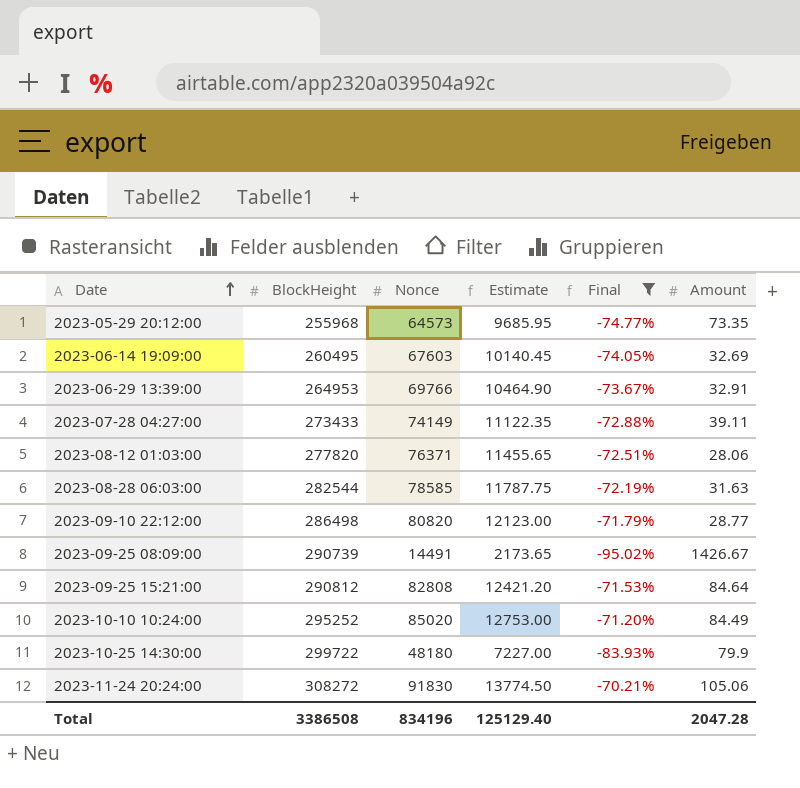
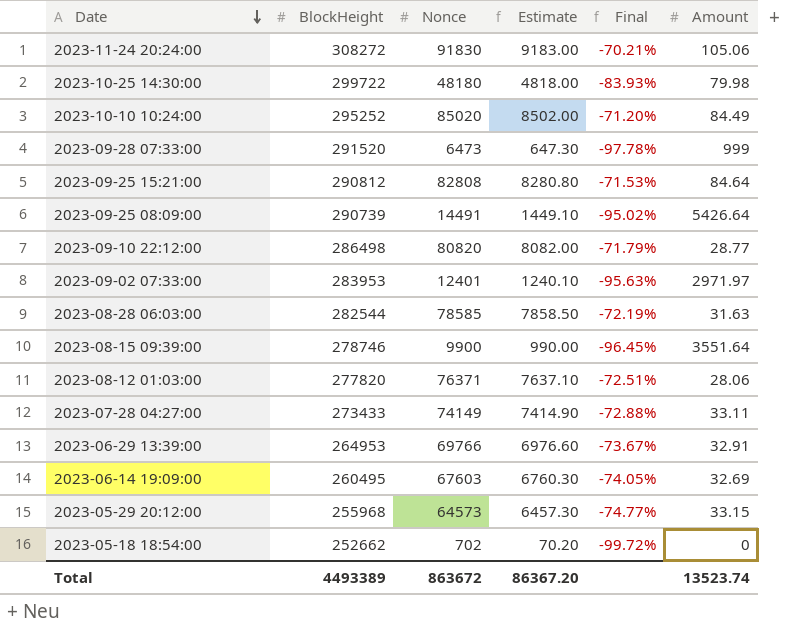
filter: Final >= -95.02% -> none
row order: Date ascending -> Date descending
column Estimate | formula: [Nonce] * 0.15 -> [Nonce] * 0.1
2023-10-25 14:30:00 | Amount: 79.9 -> 79.98
2023-09-25 08:09:00 | Amount: 1426.67 -> 5426.64
2023-07-28 04:27:00 | Amount: 39.11 -> 33.11
2023-05-29 20:12:00 | Amount: 73.35 -> 33.15
Total | BlockHeight: 3386508 -> 4493389
Total | Nonce: 834196 -> 863672
Total | Estimate: 125129.40 -> 86367.20
Total | Amount: 2047.28 -> 13523.74

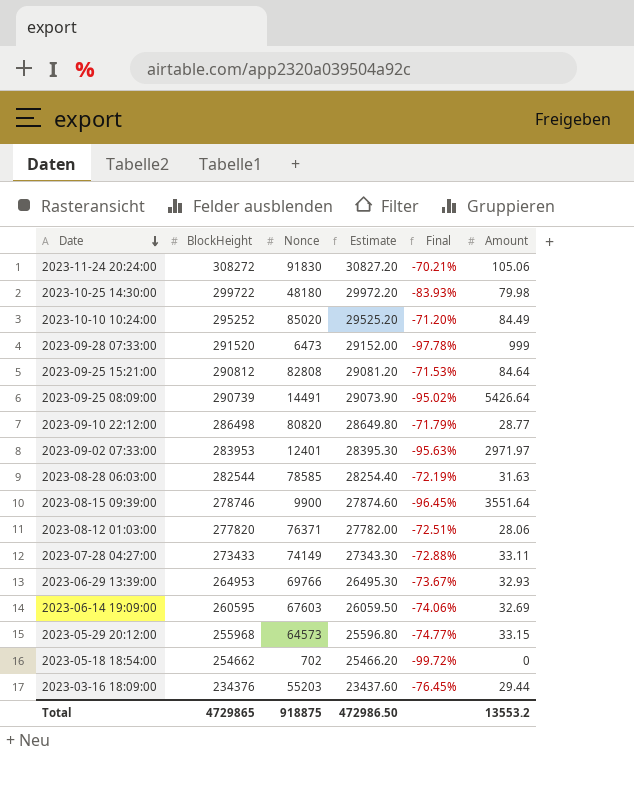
column Estimate | formula: [Nonce] * 0.1 -> [BlockHeight] * 0.1
2023-06-29 13:39:00 | Amount: 32.91 -> 32.93
2023-06-14 19:09:00 | BlockHeight: 260495 -> 260595
2023-06-14 19:09:00 | Final: -74.05% -> -74.06%
2023-05-18 18:54:00 | BlockHeight: 252662 -> 254662
row 2023-03-16 18:09:00: none -> 234376 | 55203 | 23437.60 | -76.45% | 29.44
Total | BlockHeight: 4493389 -> 4729865
Total | Nonce: 863672 -> 918875
Total | Estimate: 86367.20 -> 472986.50
Total | Amount: 13523.74 -> 13553.2

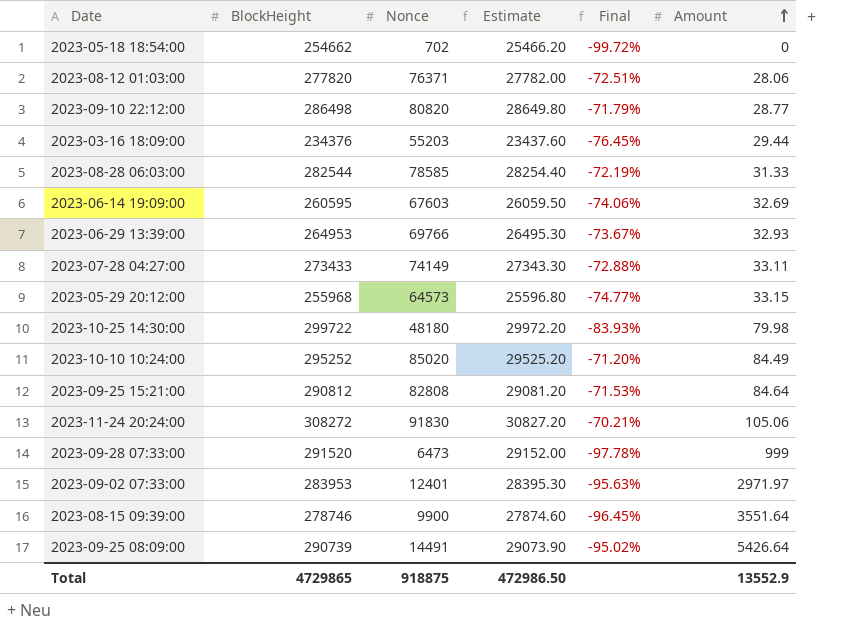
row order: Date descending -> Amount ascending
2023-08-28 06:03:00 | Amount: 31.63 -> 31.33
Total | Amount: 13553.2 -> 13552.9

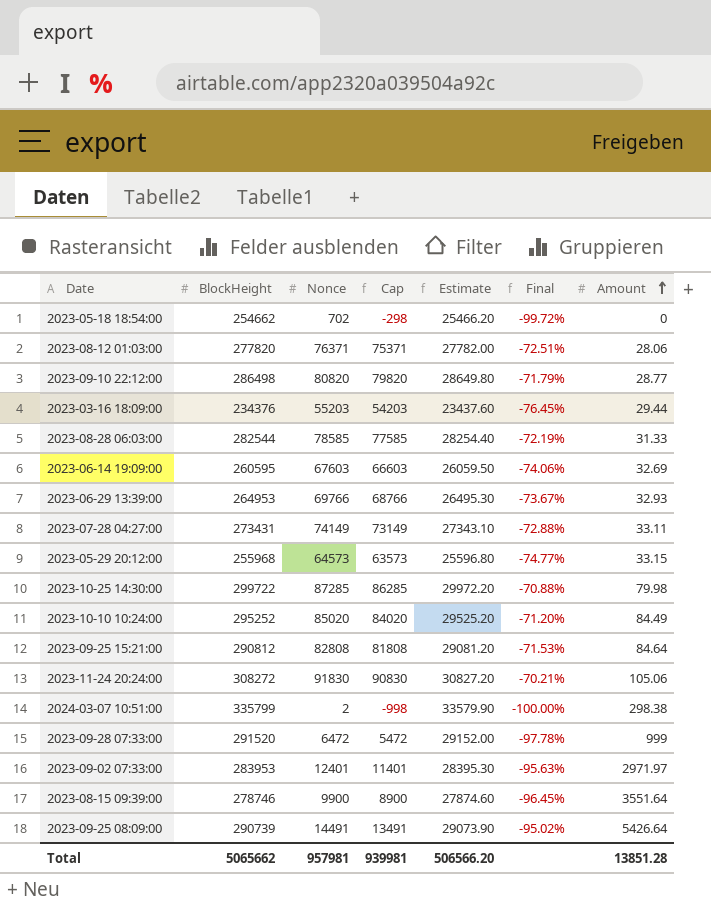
column Cap | formula: none -> [Nonce] - 1000
2023-07-28 04:27:00 | BlockHeight: 273433 -> 273431
2023-07-28 04:27:00 | Estimate: 27343.30 -> 27343.10
2023-10-25 14:30:00 | Nonce: 48180 -> 87285
2023-10-25 14:30:00 | Final: -83.93% -> -70.88%
row 2024-03-07 10:51:00: none -> 335799 | 2 | -998 | 33579.90 | -100.00% | 298.38
2023-09-28 07:33:00 | Nonce: 6473 -> 6472
Total | BlockHeight: 4729865 -> 5065662
Total | Nonce: 918875 -> 957981
Total | Estimate: 472986.50 -> 506566.20
Total | Amount: 13552.9 -> 13851.28

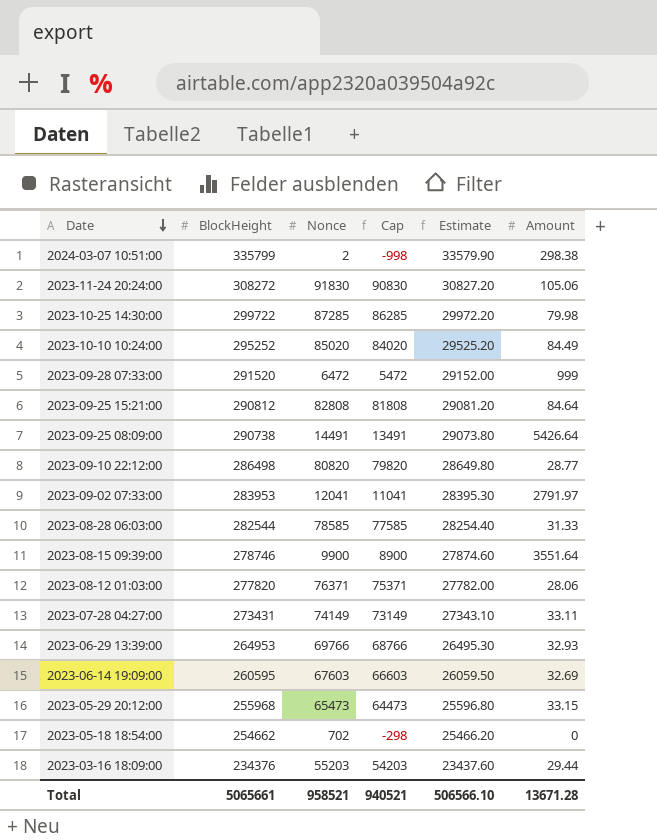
row order: Amount ascending -> Date descending
column Final | formula: ([Nonce] - [BlockHeight]) / [BlockHeight] -> none
2023-09-25 08:09:00 | BlockHeight: 290739 -> 290738
2023-09-25 08:09:00 | Estimate: 29073.90 -> 29073.80
2023-09-02 07:33:00 | Nonce: 12401 -> 12041
2023-09-02 07:33:00 | Cap: 11401 -> 11041
2023-09-02 07:33:00 | Amount: 2971.97 -> 2791.97
2023-05-29 20:12:00 | Nonce: 64573 -> 65473
2023-05-29 20:12:00 | Cap: 63573 -> 64473
Total | BlockHeight: 5065662 -> 5065661
Total | Nonce: 957981 -> 958521
Total | Cap: 939981 -> 940521
Total | Estimate: 506566.20 -> 506566.10
Total | Amount: 13851.28 -> 13671.28

